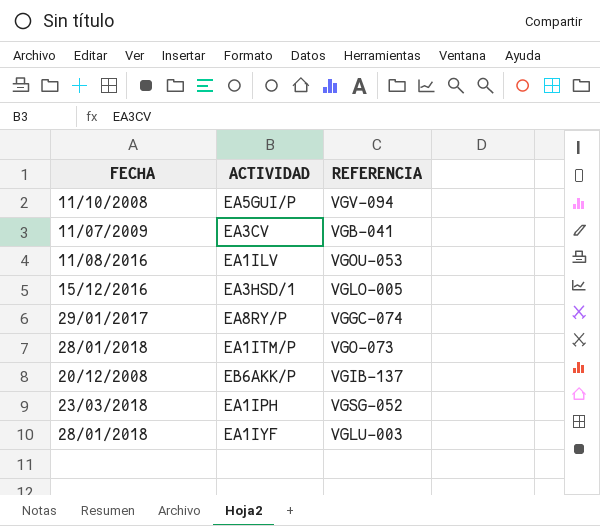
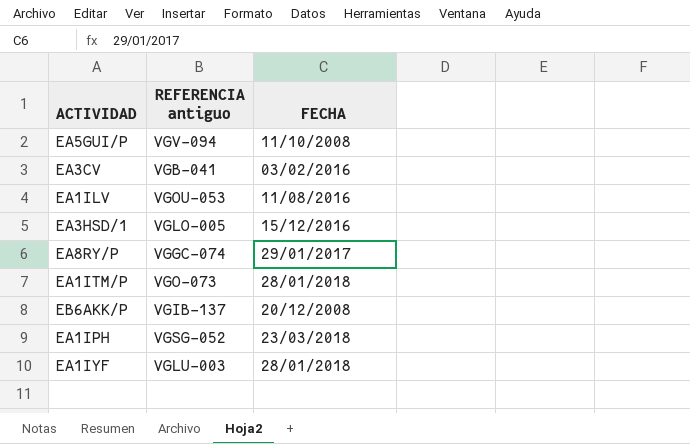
column name: REFERENCIA -> REFERENCIA antiguo
column FECHA | position: 1 -> 3
EA3CV | FECHA: 11/07/2009 -> 03/02/2016

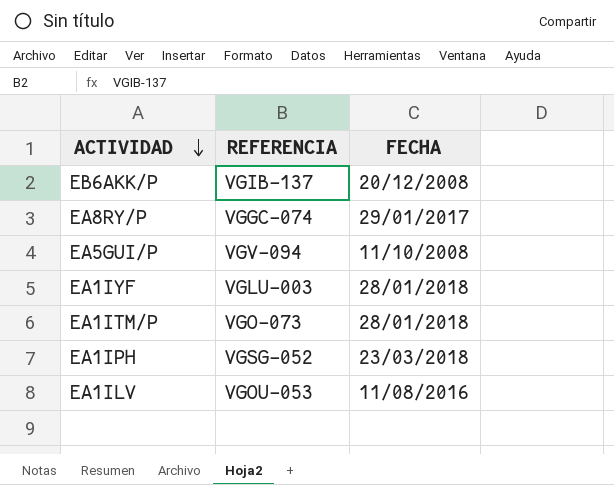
row order: none -> ACTIVIDAD descending
column name: REFERENCIA antiguo -> REFERENCIA
row EA3CV: VGB-041 | 03/02/2016 -> none
row EA3HSD/1: VGLO-005 | 15/12/2016 -> none

